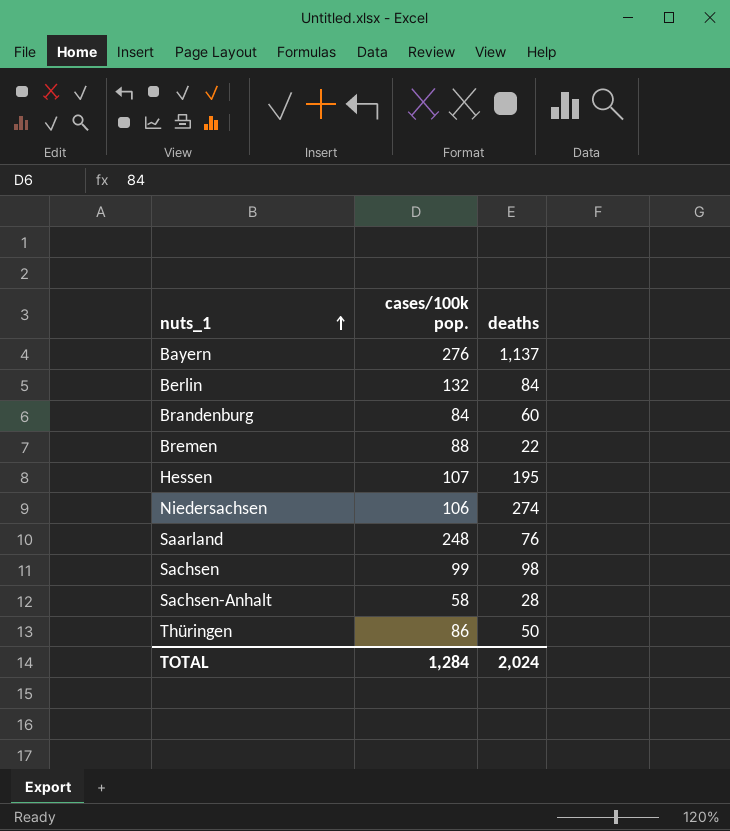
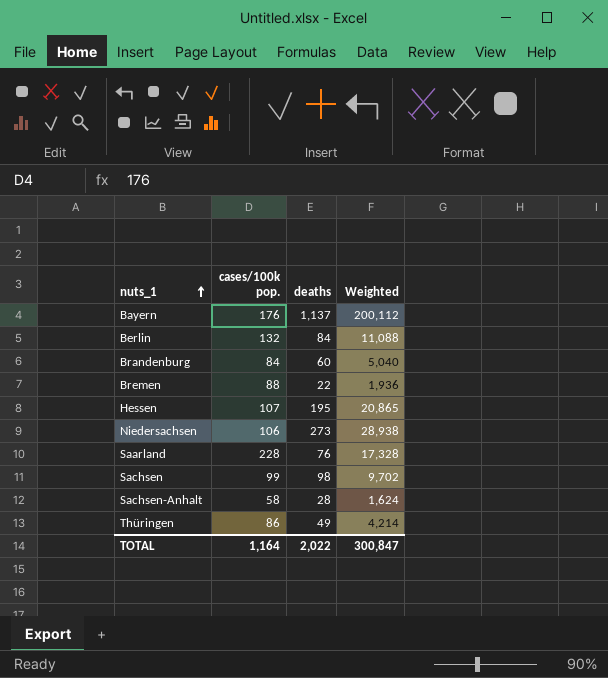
column Weighted | formula: none -> [cases/100k pop.] * [deaths]
Bayern | cases/100k pop.: 276 -> 176
Niedersachsen | deaths: 274 -> 273
Saarland | cases/100k pop.: 248 -> 228
Thüringen | deaths: 50 -> 49
TOTAL | cases/100k pop.: 1,284 -> 1,164
TOTAL | deaths: 2,024 -> 2,022

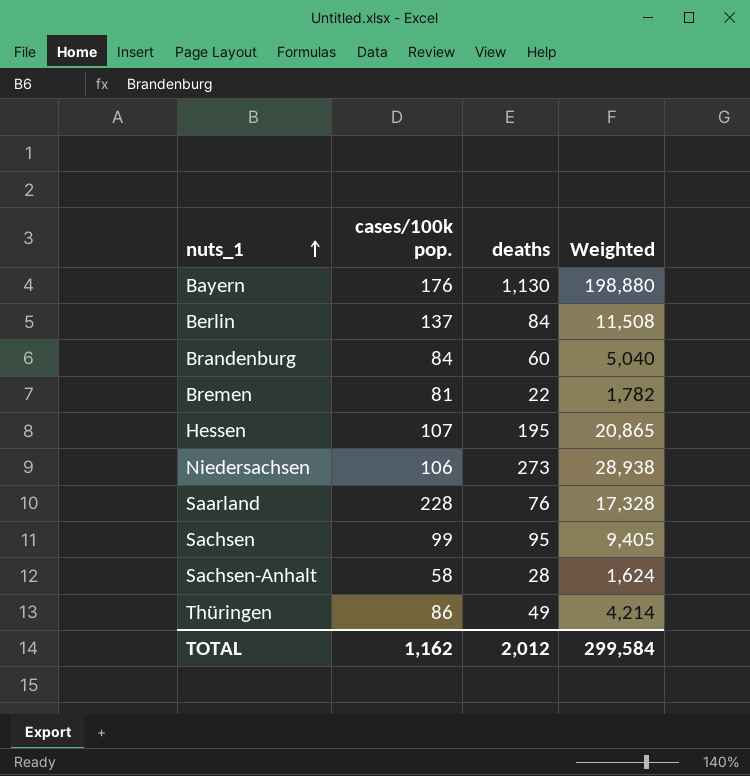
Bayern | deaths: 1,137 -> 1,130
Bayern | Weighted: 200,112 -> 198,880
Berlin | cases/100k pop.: 132 -> 137
Berlin | Weighted: 11,088 -> 11,508
Bremen | cases/100k pop.: 88 -> 81
Bremen | Weighted: 1,936 -> 1,782
Sachsen | deaths: 98 -> 95
Sachsen | Weighted: 9,702 -> 9,405
TOTAL | cases/100k pop.: 1,164 -> 1,162
TOTAL | deaths: 2,022 -> 2,012
TOTAL | Weighted: 300,847 -> 299,584

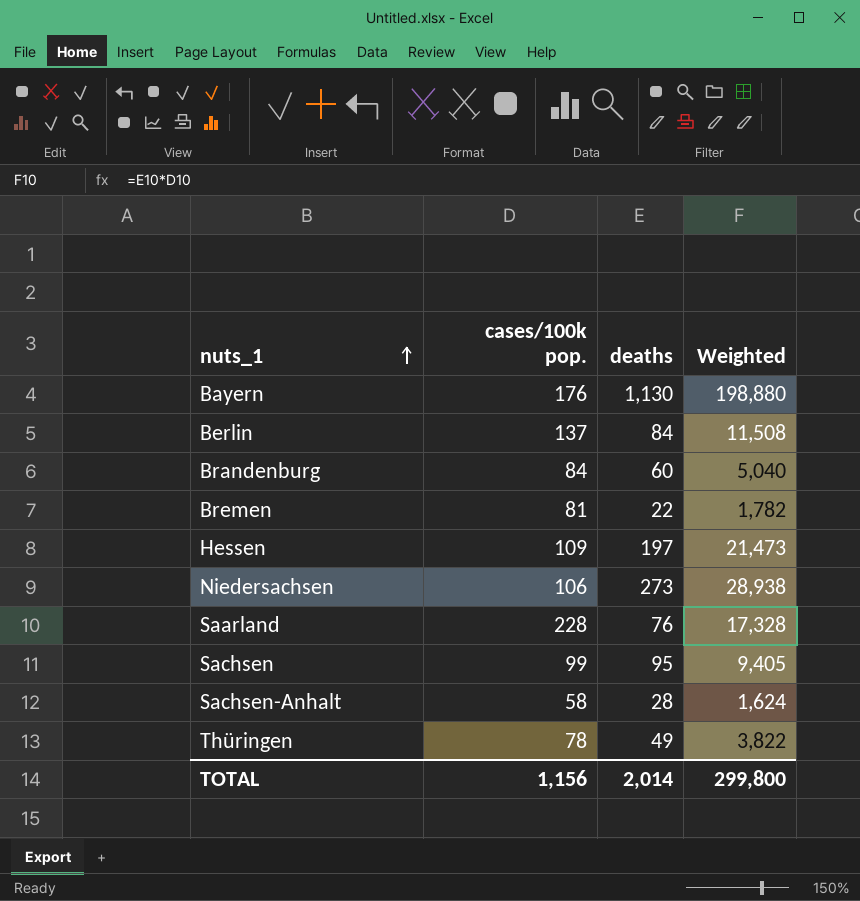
Hessen | cases/100k pop.: 107 -> 109
Hessen | deaths: 195 -> 197
Hessen | Weighted: 20,865 -> 21,473
Thüringen | cases/100k pop.: 86 -> 78
Thüringen | Weighted: 4,214 -> 3,822
TOTAL | cases/100k pop.: 1,162 -> 1,156
TOTAL | deaths: 2,012 -> 2,014
TOTAL | Weighted: 299,584 -> 299,800

